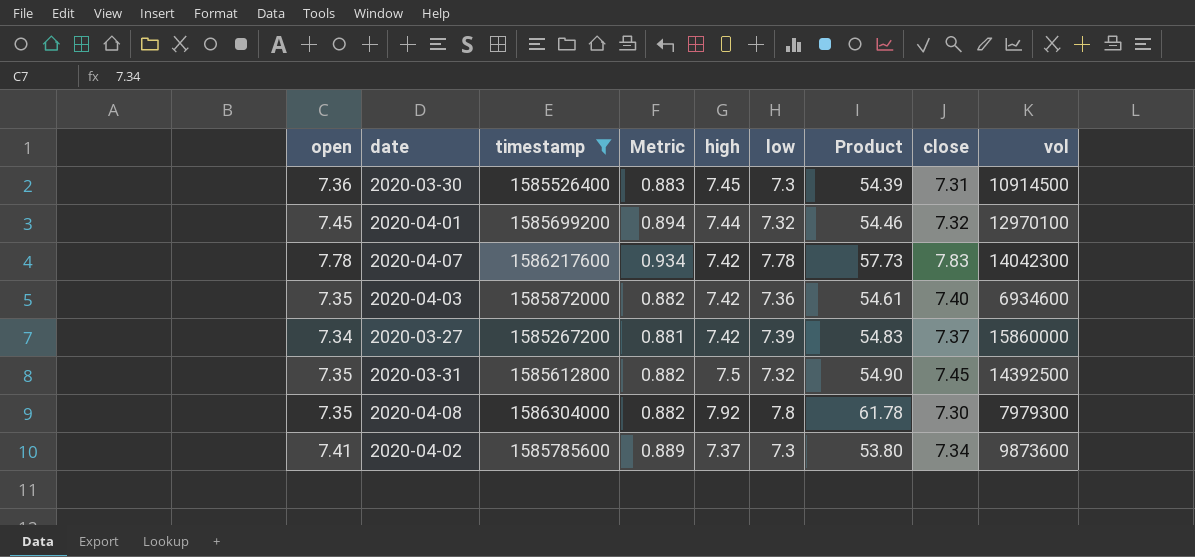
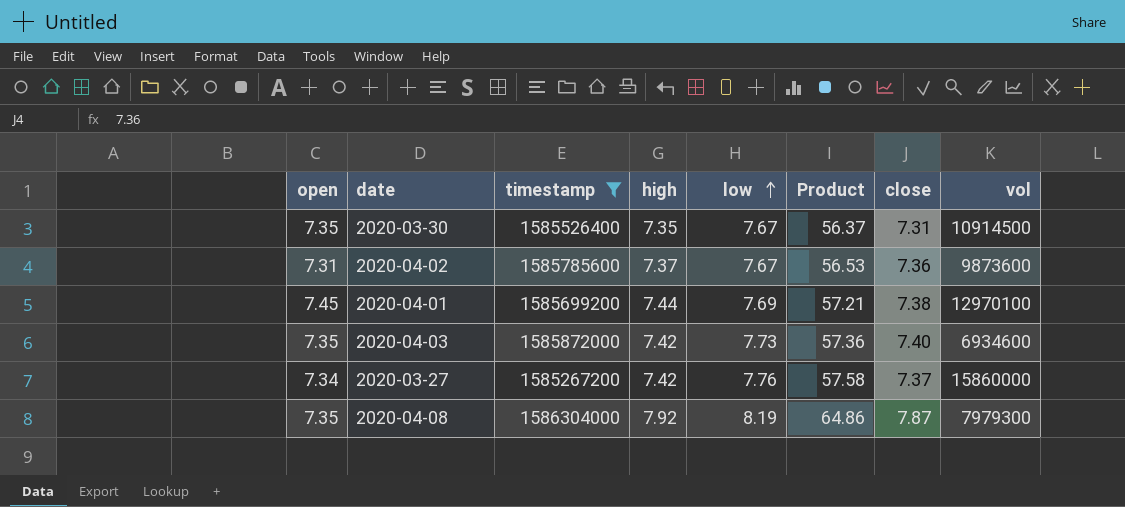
row order: none -> low ascending
column Metric | formula: [open] * 0.12 -> none
row 2020-04-07: 7.78 | 1586217600 | 0.934 | 7.42 | 7.78 | 57.73 | 7.83 | 14042300 -> none
row 2020-03-31: 7.35 | 1585612800 | 0.882 | 7.5 | 7.32 | 54.90 | 7.45 | 14392500 -> none
2020-03-30 | open: 7.36 -> 7.35
2020-03-30 | high: 7.45 -> 7.35
2020-03-30 | low: 7.3 -> 7.67
2020-03-30 | Product: 54.39 -> 56.37
2020-04-02 | open: 7.41 -> 7.31
2020-04-02 | low: 7.3 -> 7.67
2020-04-02 | Product: 53.80 -> 56.53
2020-04-02 | close: 7.34 -> 7.36
2020-04-01 | low: 7.32 -> 7.69
2020-04-01 | Product: 54.46 -> 57.21
2020-04-01 | close: 7.32 -> 7.38
2020-04-03 | low: 7.36 -> 7.73
2020-04-03 | Product: 54.61 -> 57.36
2020-03-27 | low: 7.39 -> 7.76
2020-03-27 | Product: 54.83 -> 57.58
2020-04-08 | low: 7.8 -> 8.19
2020-04-08 | Product: 61.78 -> 64.86
2020-04-08 | close: 7.30 -> 7.87

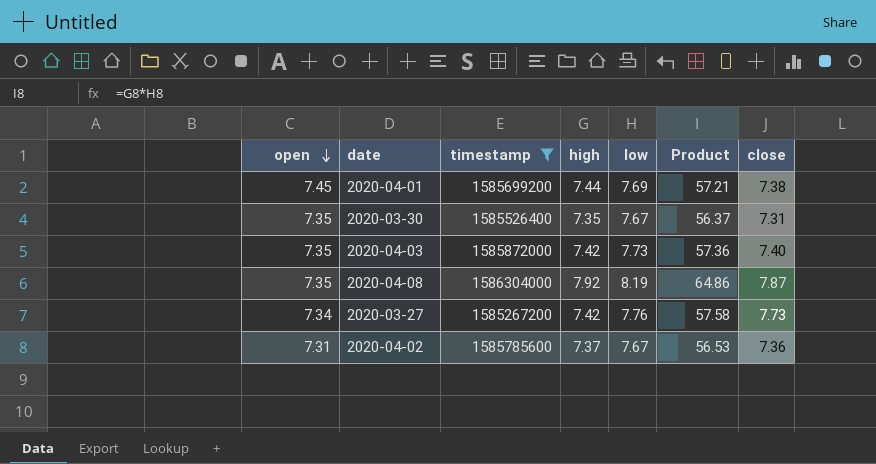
row order: low ascending -> open descending
column vol | position: 8 -> none
2020-03-27 | close: 7.37 -> 7.73

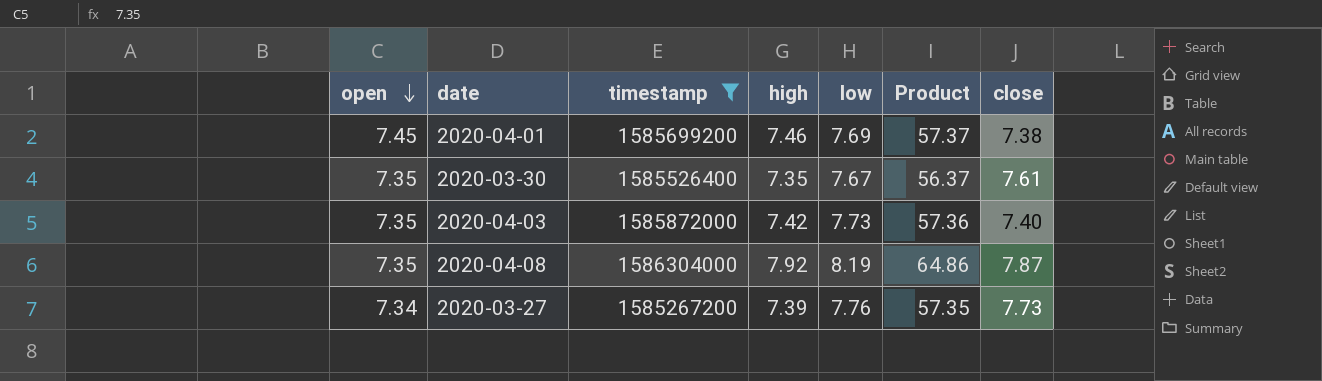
row 2020-04-02: 7.31 | 1585785600 | 7.37 | 7.67 | 56.53 | 7.36 -> none
2020-04-01 | high: 7.44 -> 7.46
2020-04-01 | Product: 57.21 -> 57.37
2020-03-30 | close: 7.31 -> 7.61
2020-03-27 | high: 7.42 -> 7.39
2020-03-27 | Product: 57.58 -> 57.35

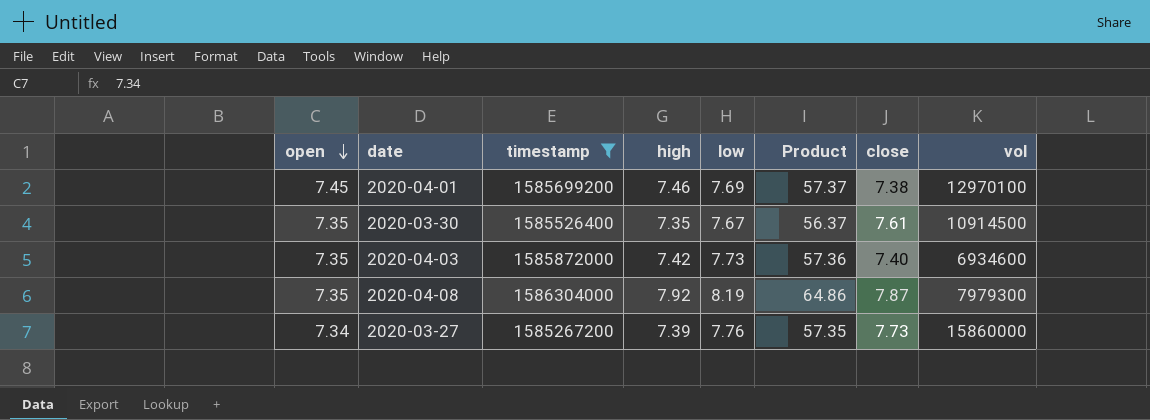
column vol | position: none -> 8

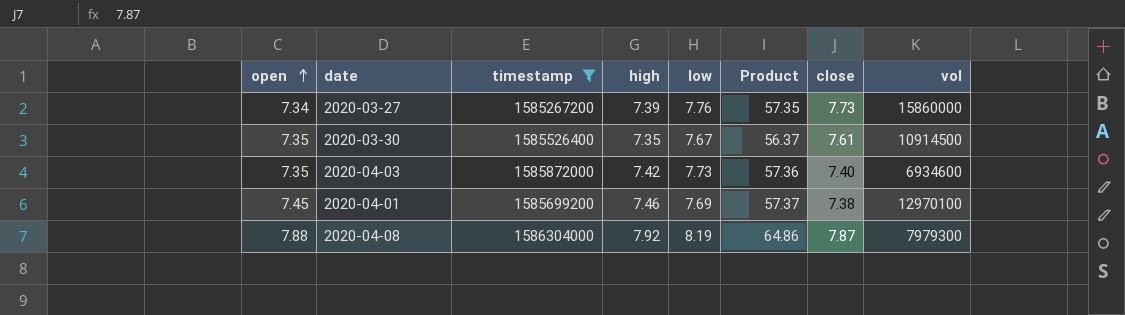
row order: open descending -> open ascending
2020-04-08 | open: 7.35 -> 7.88

